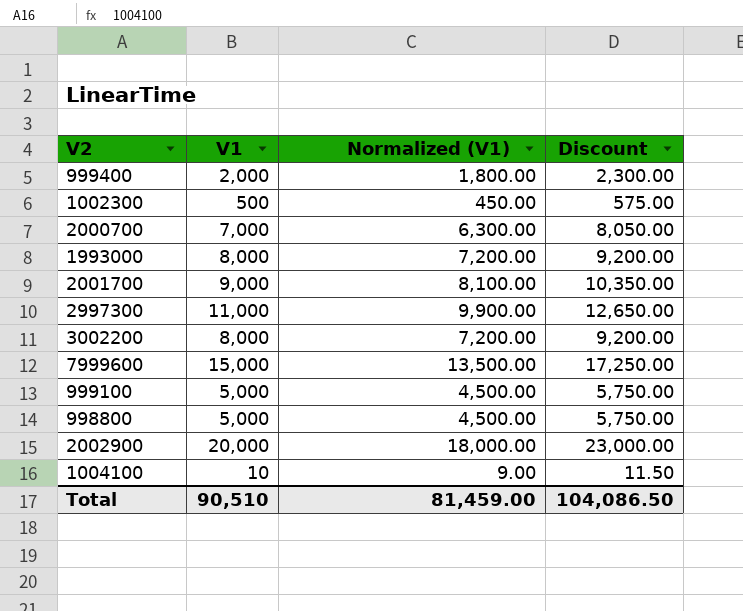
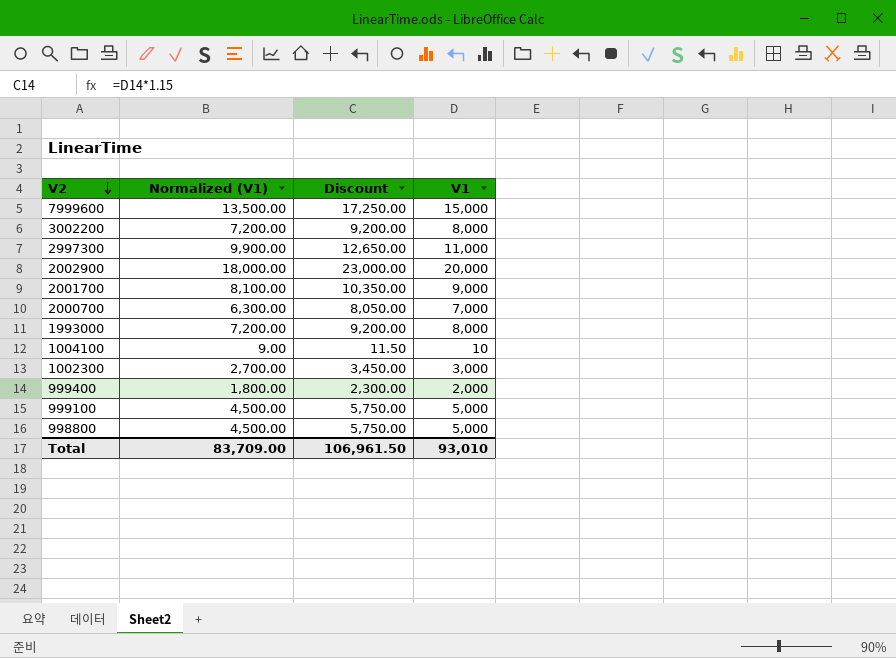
row order: none -> V2 descending
column V1 | position: 2 -> 4
1002300 | Normalized (V1): 450.00 -> 2,700.00
1002300 | Discount: 575.00 -> 3,450.00
1002300 | V1: 500 -> 3,000
Total | Normalized (V1): 81,459.00 -> 83,709.00
Total | Discount: 104,086.50 -> 106,961.50
Total | V1: 90,510 -> 93,010

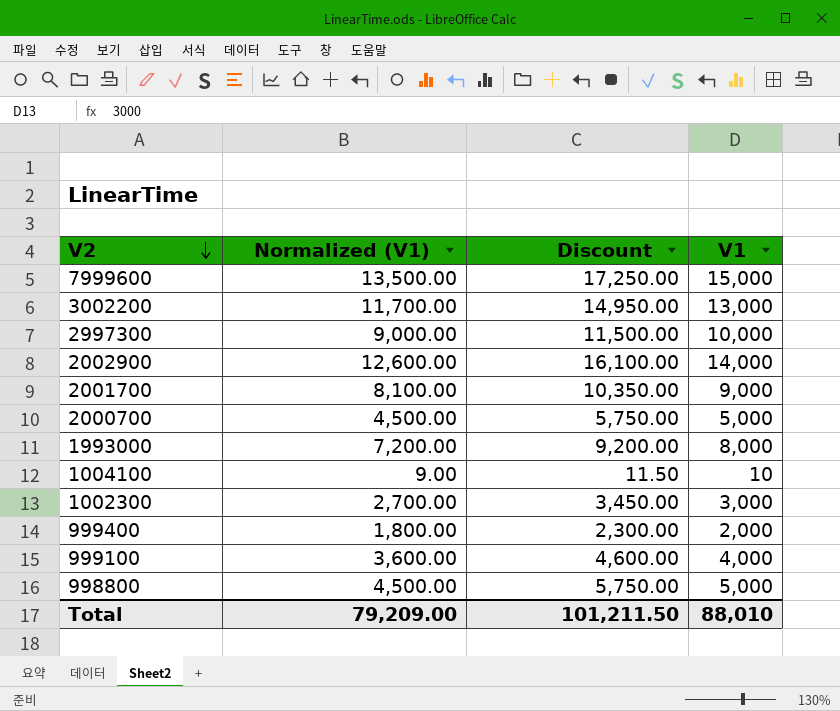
3002200 | Normalized (V1): 7,200.00 -> 11,700.00
3002200 | Discount: 9,200.00 -> 14,950.00
3002200 | V1: 8,000 -> 13,000
2997300 | Normalized (V1): 9,900.00 -> 9,000.00
2997300 | Discount: 12,650.00 -> 11,500.00
2997300 | V1: 11,000 -> 10,000
2002900 | Normalized (V1): 18,000.00 -> 12,600.00
2002900 | Discount: 23,000.00 -> 16,100.00
2002900 | V1: 20,000 -> 14,000
2000700 | Normalized (V1): 6,300.00 -> 4,500.00
2000700 | Discount: 8,050.00 -> 5,750.00
2000700 | V1: 7,000 -> 5,000
999100 | Normalized (V1): 4,500.00 -> 3,600.00
999100 | Discount: 5,750.00 -> 4,600.00
999100 | V1: 5,000 -> 4,000
Total | Normalized (V1): 83,709.00 -> 79,209.00
Total | Discount: 106,961.50 -> 101,211.50
Total | V1: 93,010 -> 88,010

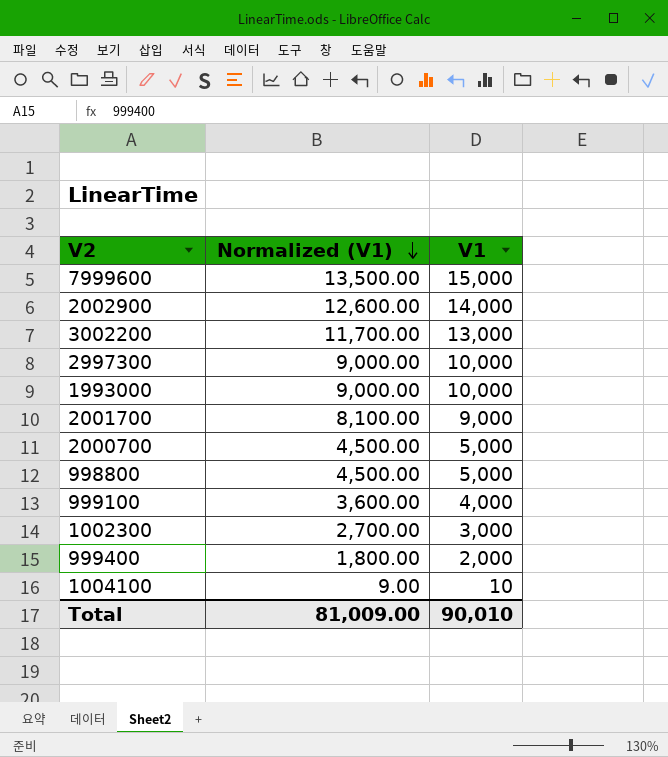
row order: V2 descending -> Normalized (V1) descending
column Discount | formula: [V1] * 1.15 -> none
1993000 | Normalized (V1): 7,200.00 -> 9,000.00
1993000 | V1: 8,000 -> 10,000
Total | Normalized (V1): 79,209.00 -> 81,009.00
Total | V1: 88,010 -> 90,010

